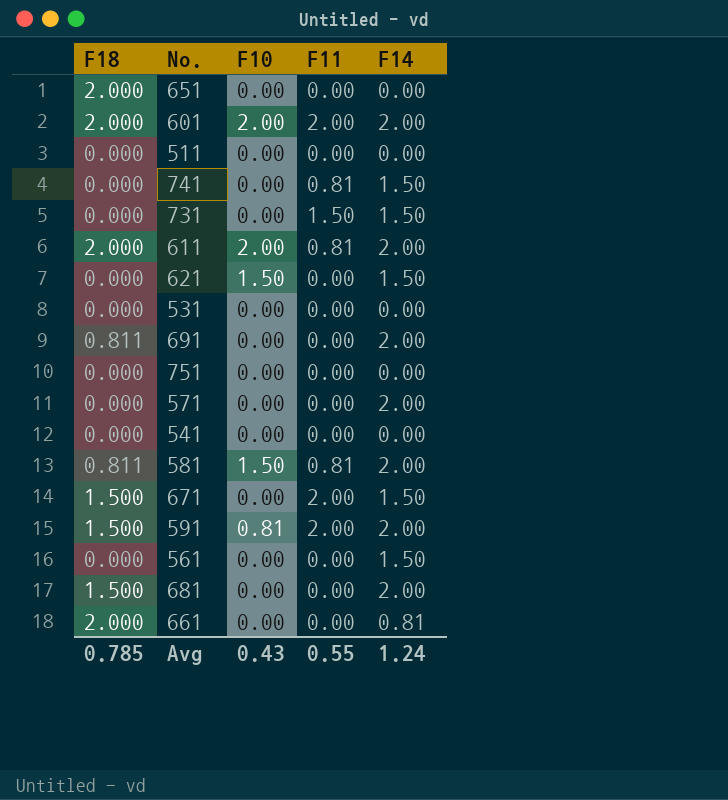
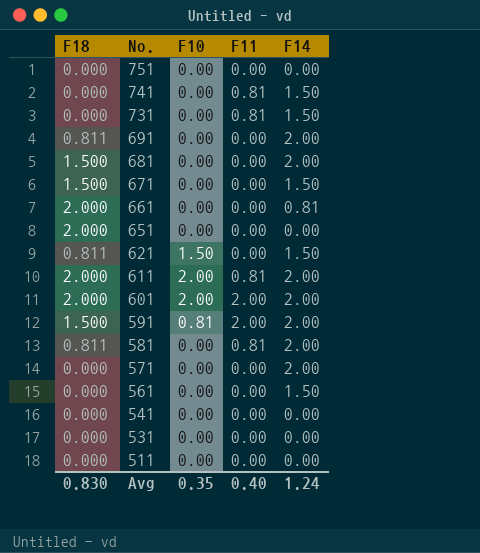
row order: none -> No. descending
731 | F11: 1.50 -> 0.81
671 | F11: 2.00 -> 0.00
621 | F18: 0.000 -> 0.811
581 | F10: 1.50 -> 0.00
Avg | F18: 0.785 -> 0.830
Avg | F10: 0.43 -> 0.35
Avg | F11: 0.55 -> 0.40

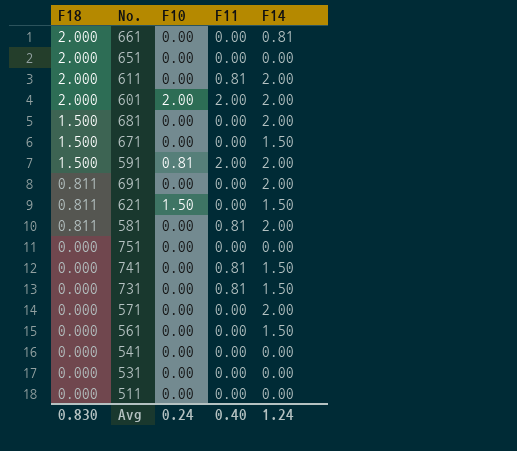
row order: No. descending -> F18 descending
611 | F10: 2.00 -> 0.00
Avg | F10: 0.35 -> 0.24

